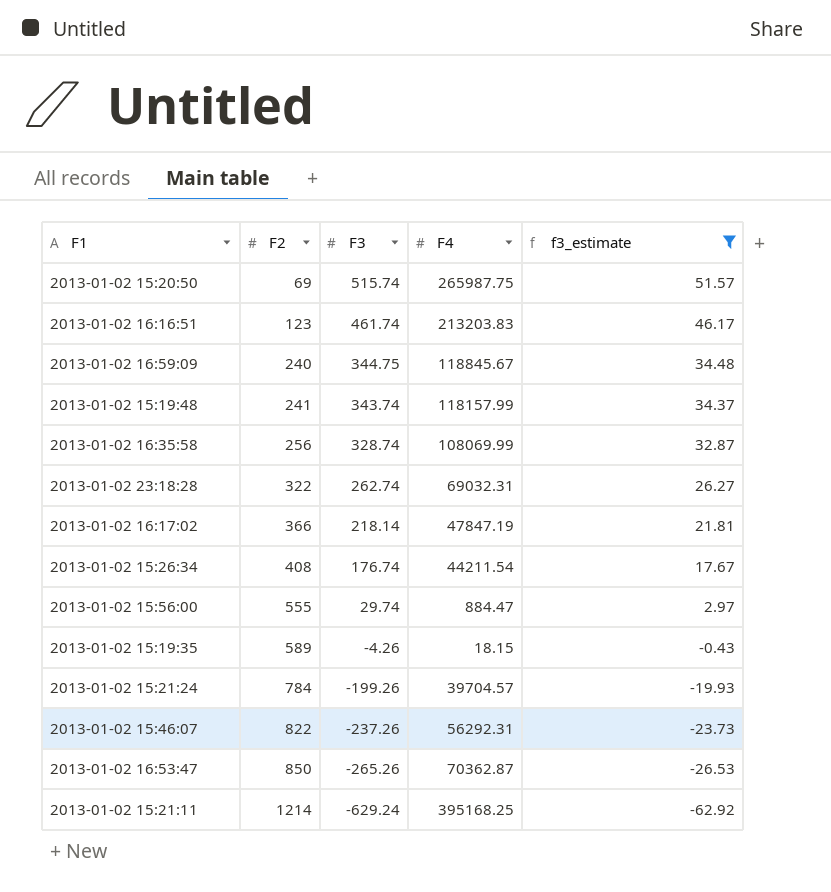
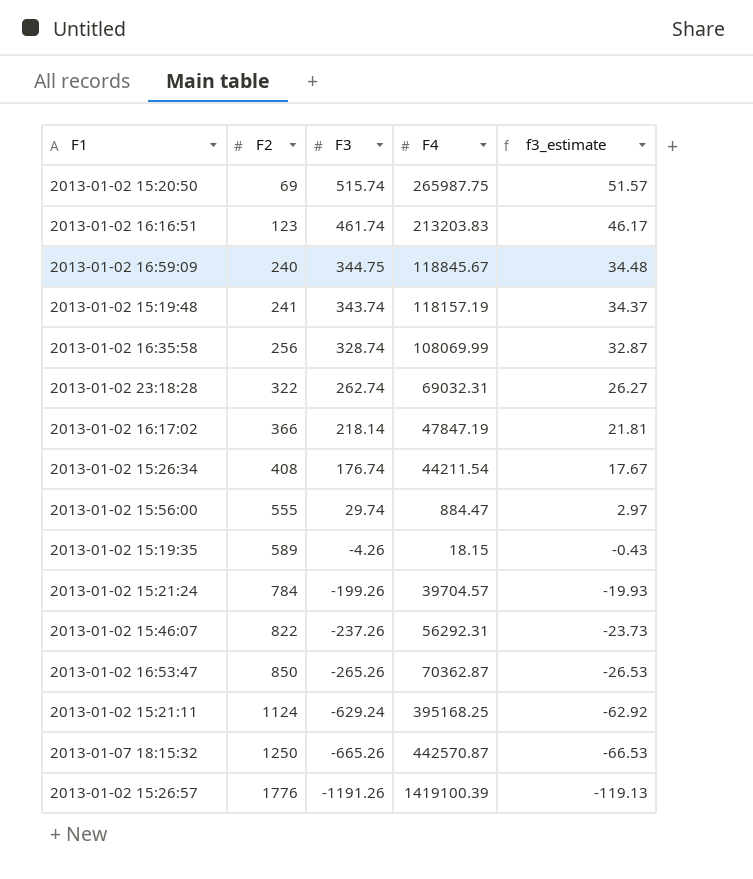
filter: f3_estimate >= -62.92 -> none
2013-01-02 15:19:48 | F4: 118157.99 -> 118157.19
2013-01-02 15:21:11 | F2: 1214 -> 1124

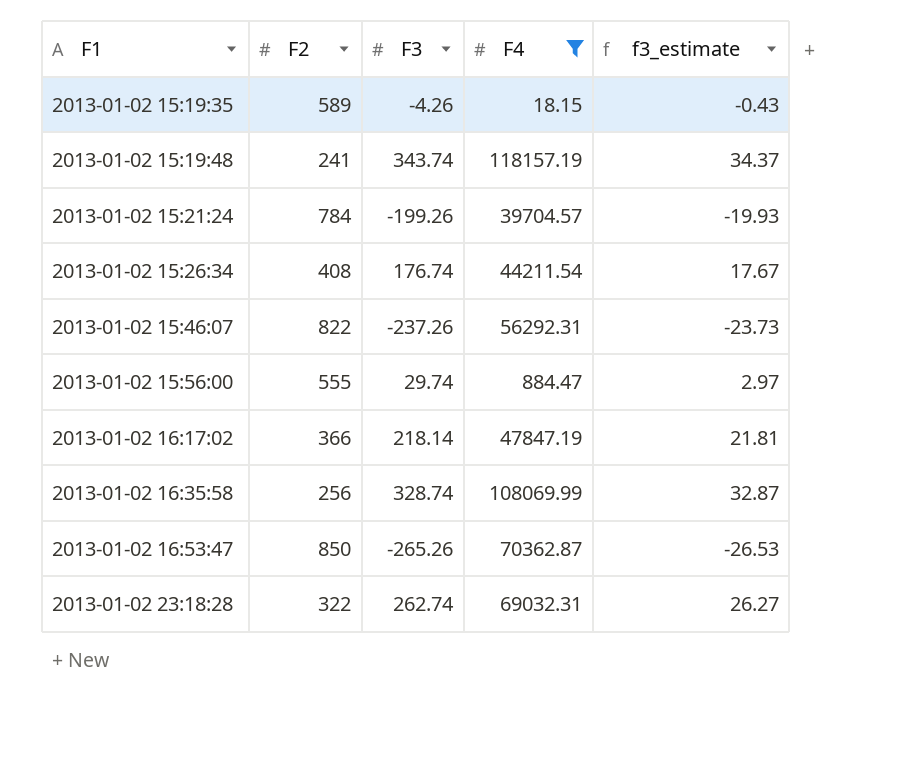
filter: none -> F4 <= 118157.19
row order: F2 ascending -> F1 ascending

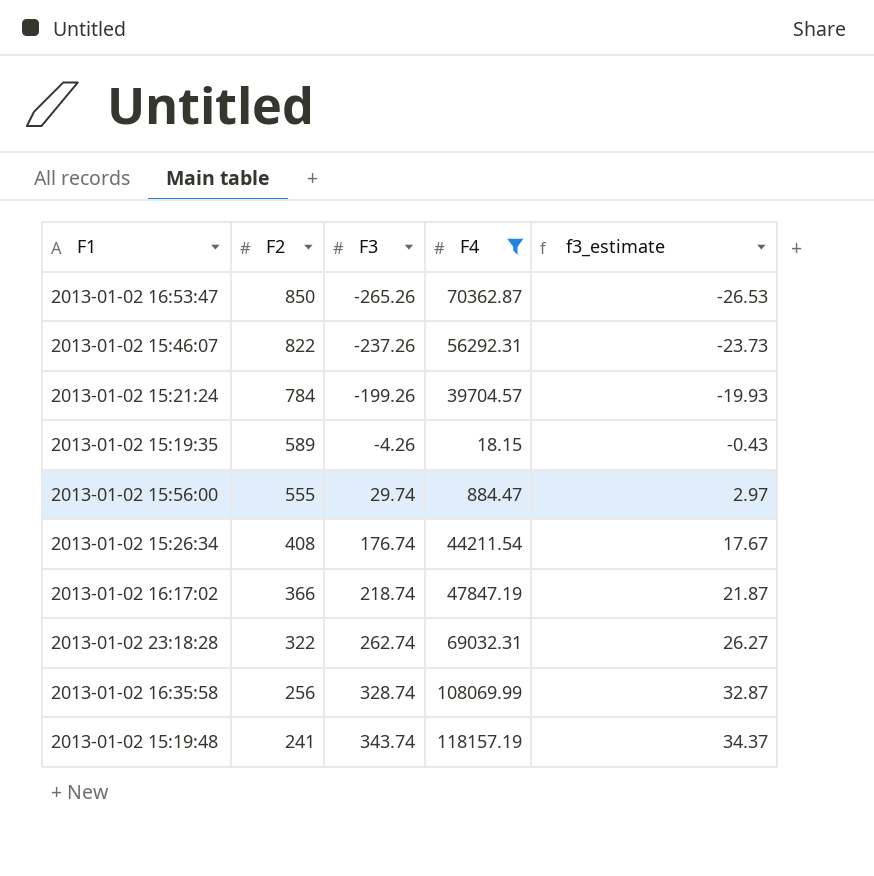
row order: F1 ascending -> F2 descending
2013-01-02 16:17:02 | F3: 218.14 -> 218.74
2013-01-02 16:17:02 | f3_estimate: 21.81 -> 21.87

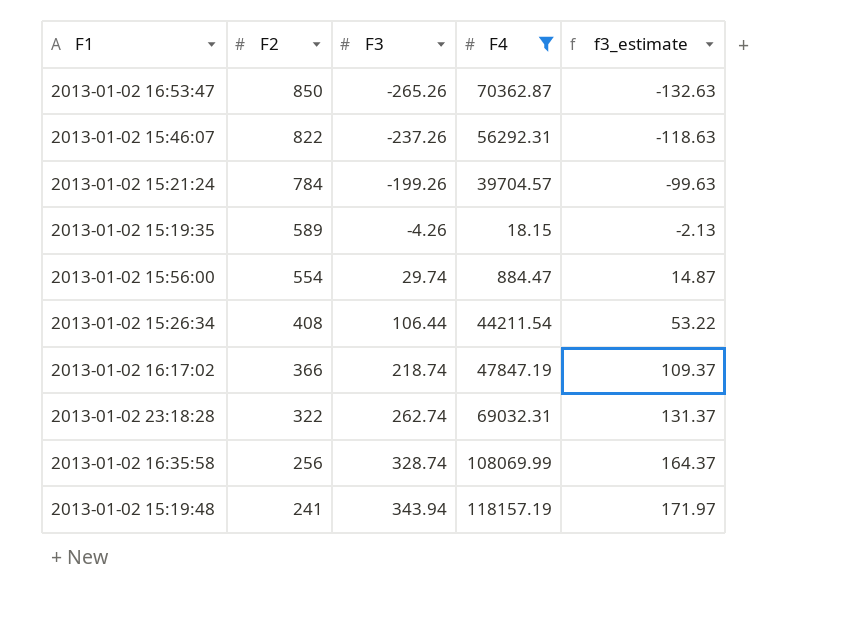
column f3_estimate | formula: [F3] * 0.1 -> [F3] * 0.5
2013-01-02 15:56:00 | F2: 555 -> 554
2013-01-02 15:26:34 | F3: 176.74 -> 106.44
2013-01-02 15:19:48 | F3: 343.74 -> 343.94

